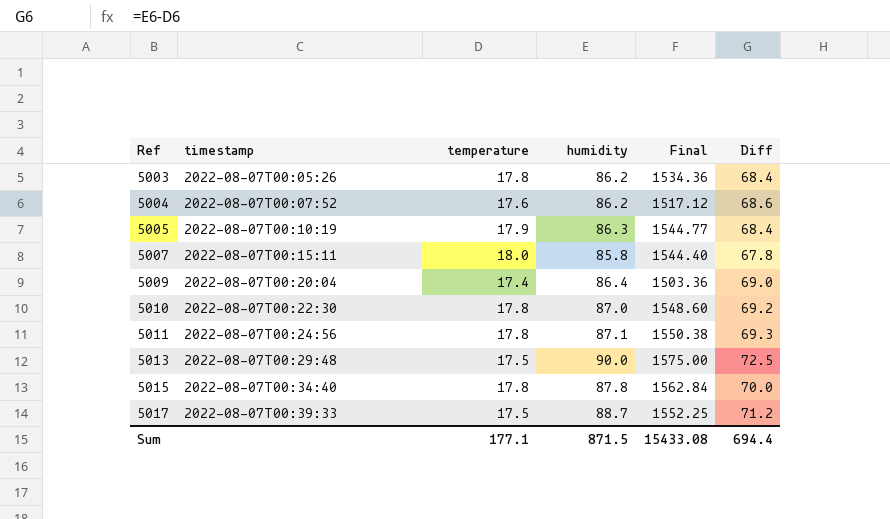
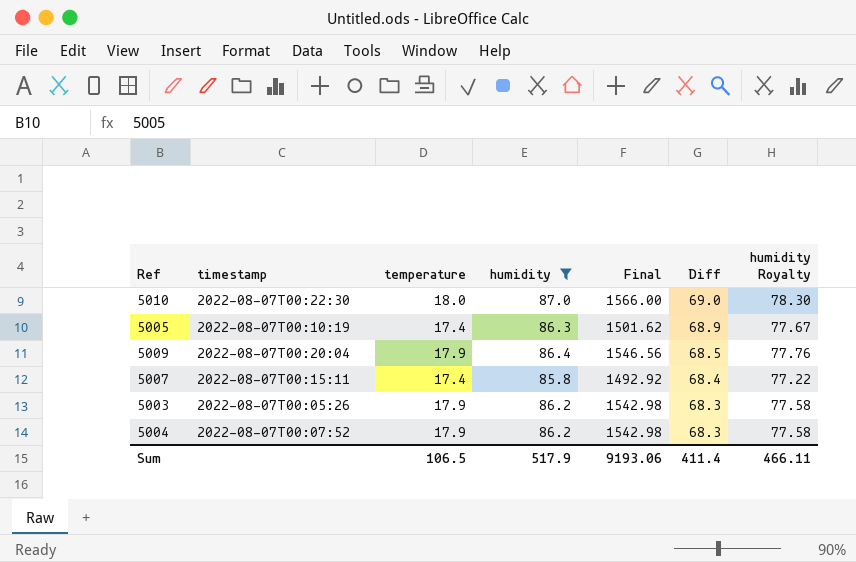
filter: none -> humidity <= 87.0
row order: Ref ascending -> Diff descending
column humidity Royalty | formula: none -> [humidity] * 0.9
5010 | temperature: 17.8 -> 18.0
5010 | Final: 1548.60 -> 1566.00
5010 | Diff: 69.2 -> 69.0
5005 | temperature: 17.9 -> 17.4
5005 | Final: 1544.77 -> 1501.62
5005 | Diff: 68.4 -> 68.9
5009 | temperature: 17.4 -> 17.9
5009 | Final: 1503.36 -> 1546.56
5009 | Diff: 69.0 -> 68.5
5007 | temperature: 18.0 -> 17.4
5007 | Final: 1544.40 -> 1492.92
5007 | Diff: 67.8 -> 68.4
5003 | temperature: 17.8 -> 17.9
5003 | Final: 1534.36 -> 1542.98
5003 | Diff: 68.4 -> 68.3
5004 | temperature: 17.6 -> 17.9
5004 | Final: 1517.12 -> 1542.98
5004 | Diff: 68.6 -> 68.3
Sum | temperature: 177.1 -> 106.5
Sum | humidity: 871.5 -> 517.9
Sum | Final: 15433.08 -> 9193.06
Sum | Diff: 694.4 -> 411.4

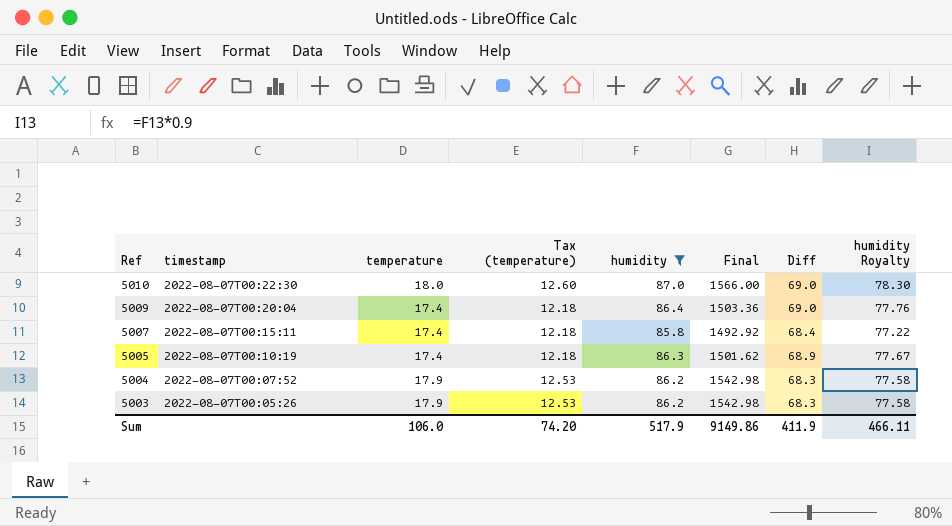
row order: Diff descending -> Ref descending
column Tax (temperature) | formula: none -> [temperature] * 0.7
5009 | temperature: 17.9 -> 17.4
5009 | Final: 1546.56 -> 1503.36
5009 | Diff: 68.5 -> 69.0
Sum | temperature: 106.5 -> 106.0
Sum | Final: 9193.06 -> 9149.86
Sum | Diff: 411.4 -> 411.9

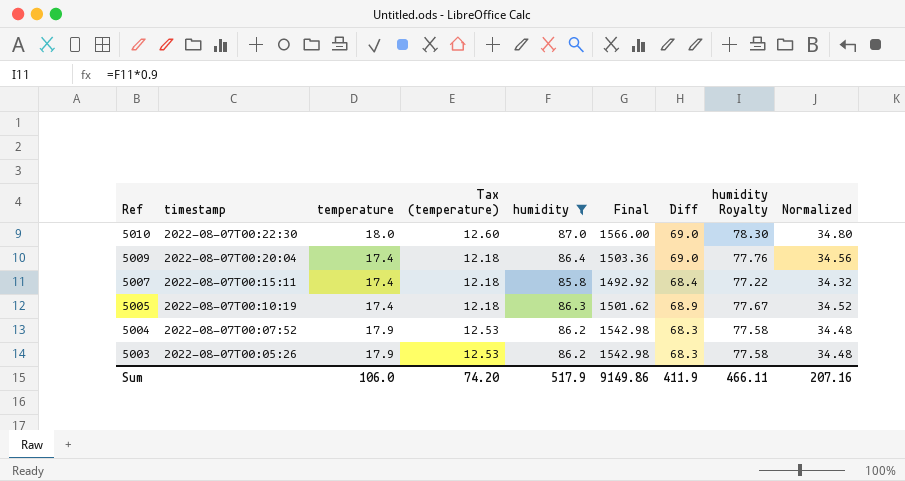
column Normalized | formula: none -> [humidity] * 0.4

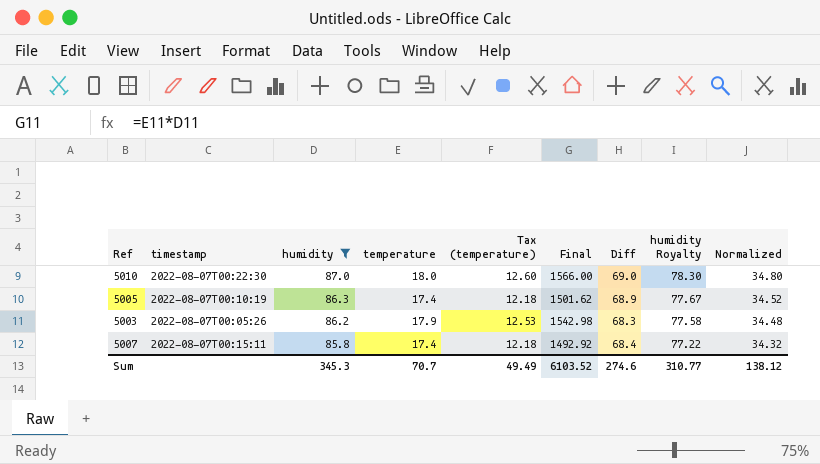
row order: Ref descending -> humidity descending
column humidity | position: 5 -> 3
row 5009: 2022-08-07T00:20:04 | 17.4 | 12.18 | 86.4 | 1503.36 | 69.0 | 77.76 | 34.56 -> none
row 5004: 2022-08-07T00:07:52 | 17.9 | 12.53 | 86.2 | 1542.98 | 68.3 | 77.58 | 34.48 -> none
Sum | humidity: 517.9 -> 345.3
Sum | temperature: 106.0 -> 70.7
Sum | Tax (temperature): 74.20 -> 49.49
Sum | Final: 9149.86 -> 6103.52
Sum | Diff: 411.9 -> 274.6
Sum | humidity Royalty: 466.11 -> 310.77
Sum | Normalized: 207.16 -> 138.12

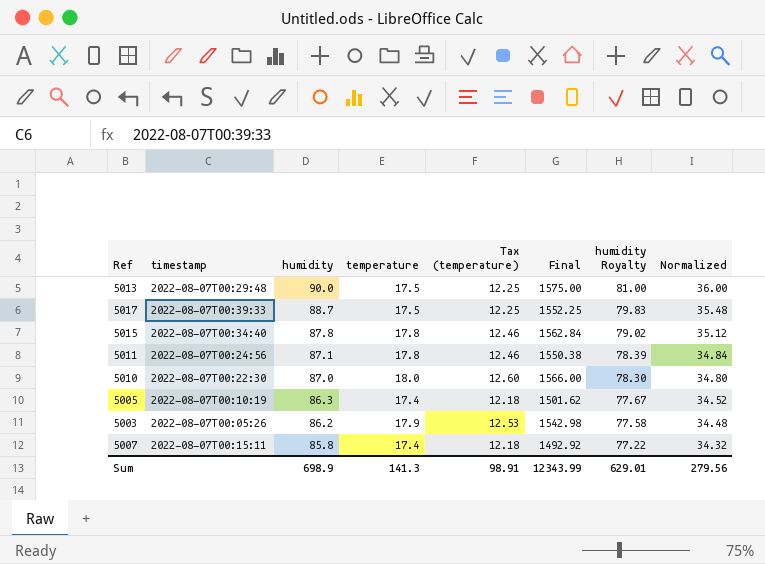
filter: humidity <= 87.0 -> none
column Diff | formula: [humidity] - [temperature] -> none
Sum | humidity: 345.3 -> 698.9
Sum | temperature: 70.7 -> 141.3
Sum | Tax (temperature): 49.49 -> 98.91
Sum | Final: 6103.52 -> 12343.99
Sum | humidity Royalty: 310.77 -> 629.01
Sum | Normalized: 138.12 -> 279.56

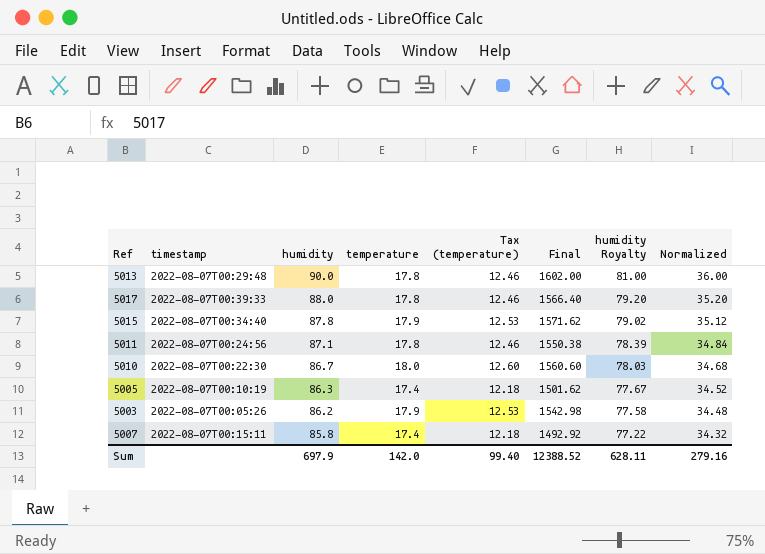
5013 | temperature: 17.5 -> 17.8
5013 | Tax (temperature): 12.25 -> 12.46
5013 | Final: 1575.00 -> 1602.00
5017 | humidity: 88.7 -> 88.0
5017 | temperature: 17.5 -> 17.8
5017 | Tax (temperature): 12.25 -> 12.46
5017 | Final: 1552.25 -> 1566.40
5017 | humidity Royalty: 79.83 -> 79.20
5017 | Normalized: 35.48 -> 35.20
5015 | temperature: 17.8 -> 17.9
5015 | Tax (temperature): 12.46 -> 12.53
5015 | Final: 1562.84 -> 1571.62
5010 | humidity: 87.0 -> 86.7
5010 | Final: 1566.00 -> 1560.60
5010 | humidity Royalty: 78.30 -> 78.03
5010 | Normalized: 34.80 -> 34.68
Sum | humidity: 698.9 -> 697.9
Sum | temperature: 141.3 -> 142.0
Sum | Tax (temperature): 98.91 -> 99.40
Sum | Final: 12343.99 -> 12388.52
Sum | humidity Royalty: 629.01 -> 628.11
Sum | Normalized: 279.56 -> 279.16

